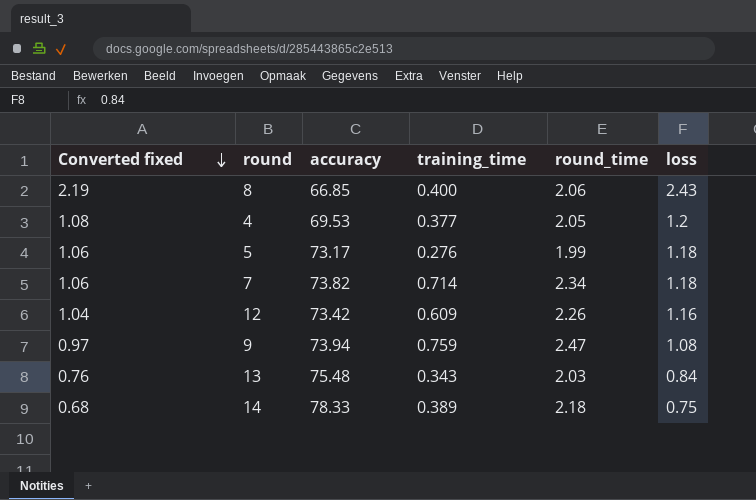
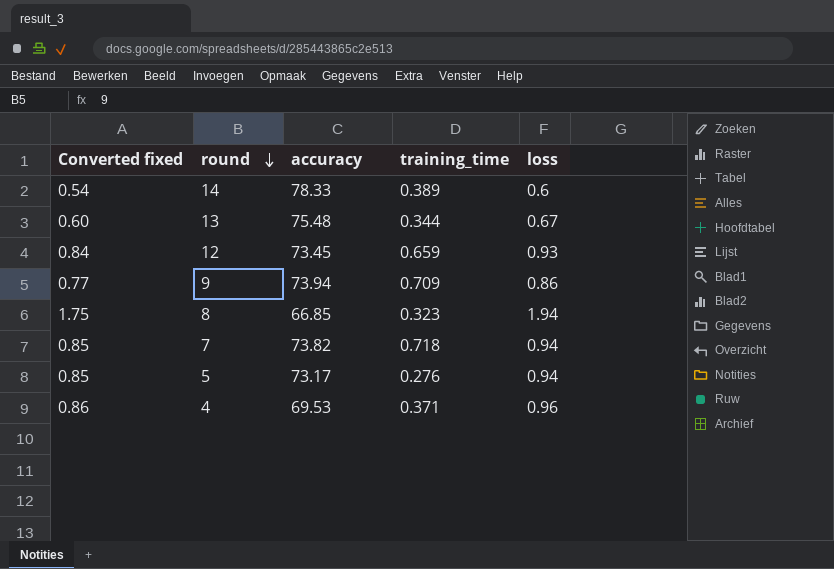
row order: Converted fixed descending -> round descending
column round_time | position: 5 -> none
14 | Converted fixed: 0.68 -> 0.54
14 | loss: 0.75 -> 0.6
13 | Converted fixed: 0.76 -> 0.60
13 | training_time: 0.343 -> 0.344
13 | loss: 0.84 -> 0.67
12 | Converted fixed: 1.04 -> 0.84
12 | accuracy: 73.42 -> 73.45
12 | training_time: 0.609 -> 0.659
12 | loss: 1.16 -> 0.93
9 | Converted fixed: 0.97 -> 0.77
9 | training_time: 0.759 -> 0.709
9 | loss: 1.08 -> 0.86
8 | Converted fixed: 2.19 -> 1.75
8 | training_time: 0.400 -> 0.323
8 | loss: 2.43 -> 1.94
7 | Converted fixed: 1.06 -> 0.85
7 | training_time: 0.714 -> 0.718
7 | loss: 1.18 -> 0.94
5 | Converted fixed: 1.06 -> 0.85
5 | loss: 1.18 -> 0.94
4 | Converted fixed: 1.08 -> 0.86
4 | training_time: 0.377 -> 0.371
4 | loss: 1.2 -> 0.96

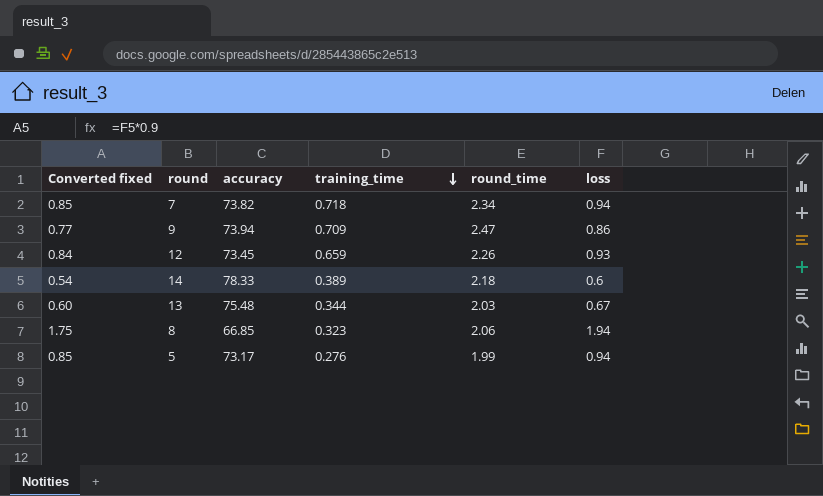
row order: round descending -> training_time descending
column round_time | position: none -> 5
row 4: 0.86 | 69.53 | 0.371 | 0.96 -> none

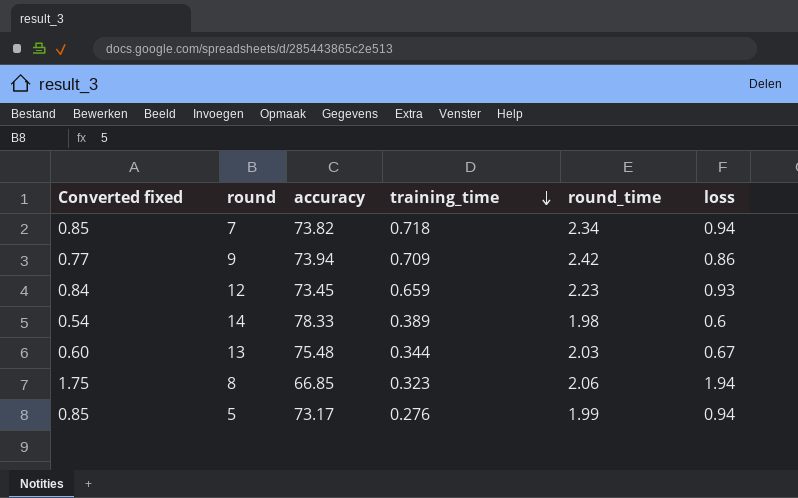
9 | round_time: 2.47 -> 2.42
12 | round_time: 2.26 -> 2.23
14 | round_time: 2.18 -> 1.98

